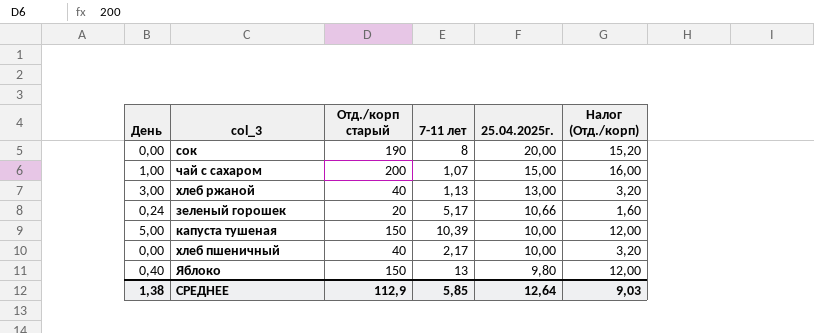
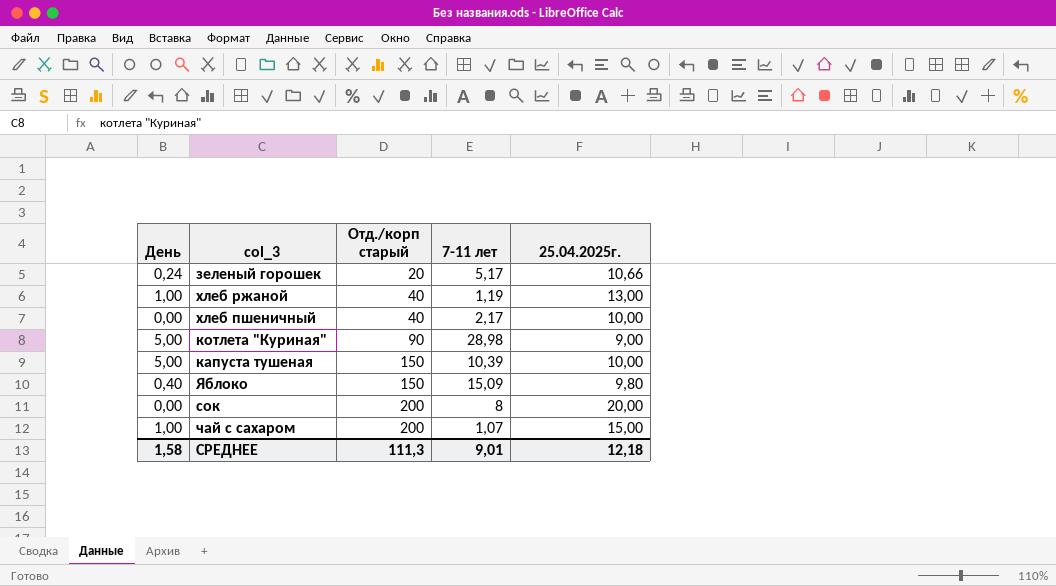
row order: 25.04.2025г. descending -> Отд./корп старый ascending
column Налог (Отд./корп) | formula: [Отд./корп старый] * 0,08 -> none
хлеб ржаной | День: 3,00 -> 1,00
хлеб ржаной | 7-11 лет: 1,13 -> 1,19
row котлета "Куриная": none -> 5,00 | 90 | 28,98 | 9,00
Яблоко | 7-11 лет: 13 -> 15,09
сок | Отд./корп старый: 190 -> 200
СРЕДНЕЕ | День: 1,38 -> 1,58
СРЕДНЕЕ | Отд./корп старый: 112,9 -> 111,3
СРЕДНЕЕ | 7-11 лет: 5,85 -> 9,01
СРЕДНЕЕ | 25.04.2025г.: 12,64 -> 12,18

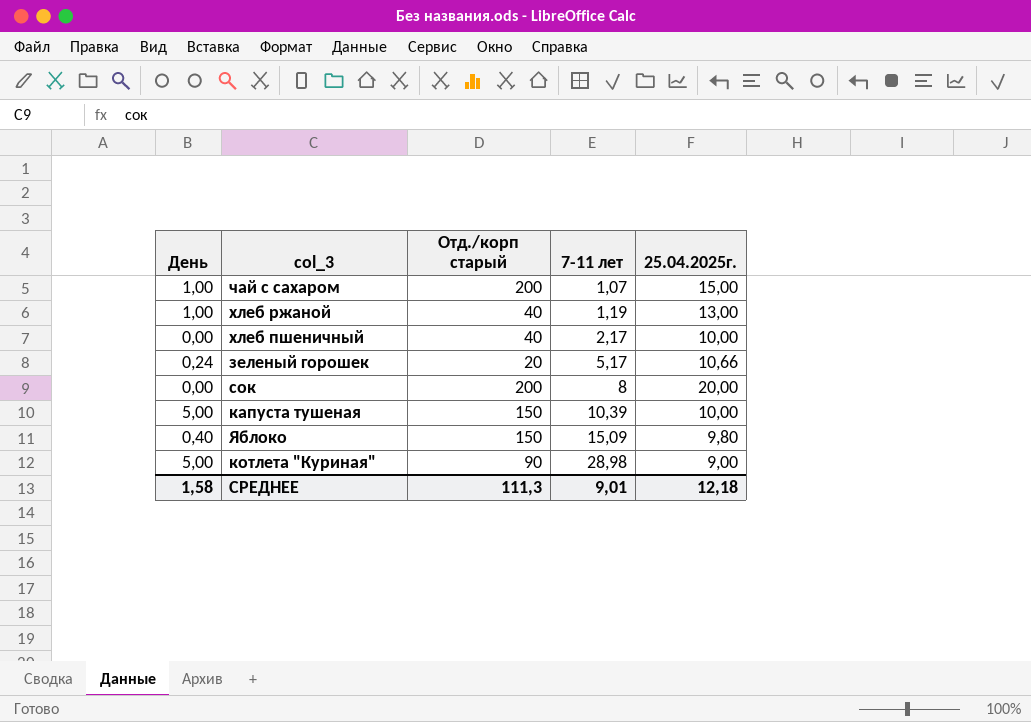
row order: Отд./корп старый ascending -> 7-11 лет ascending

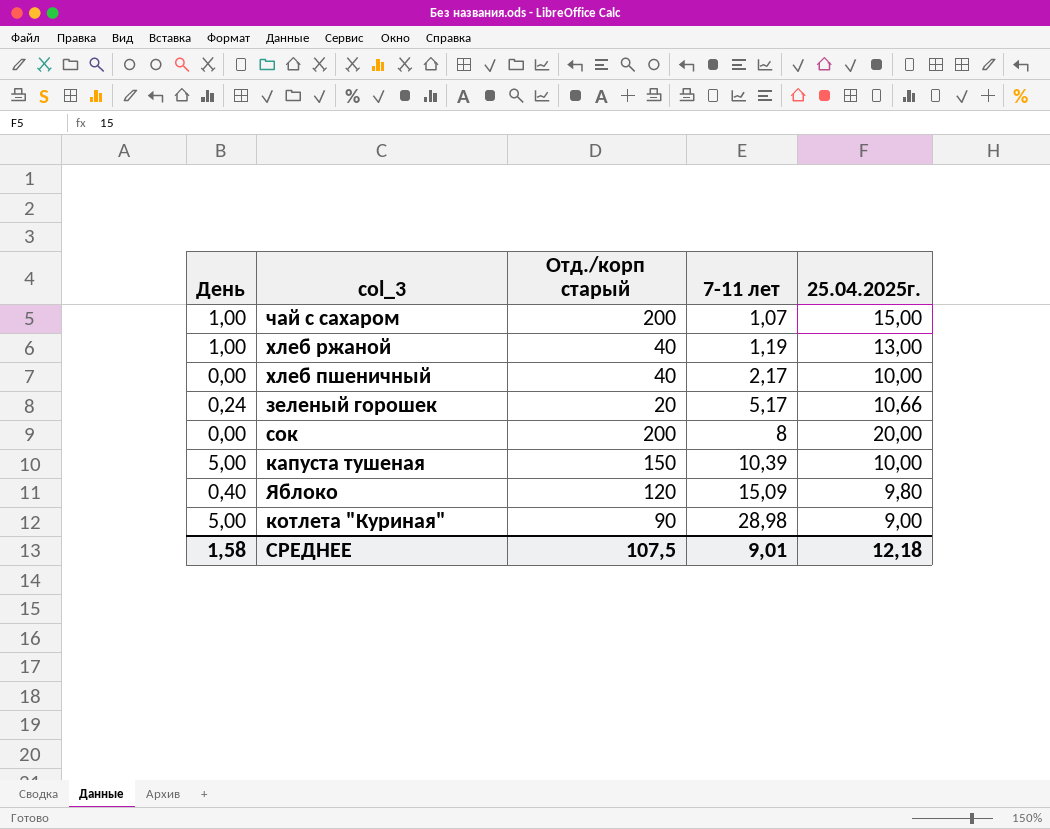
Яблоко | Отд./корп старый: 150 -> 120
СРЕДНЕЕ | Отд./корп старый: 111,3 -> 107,5

